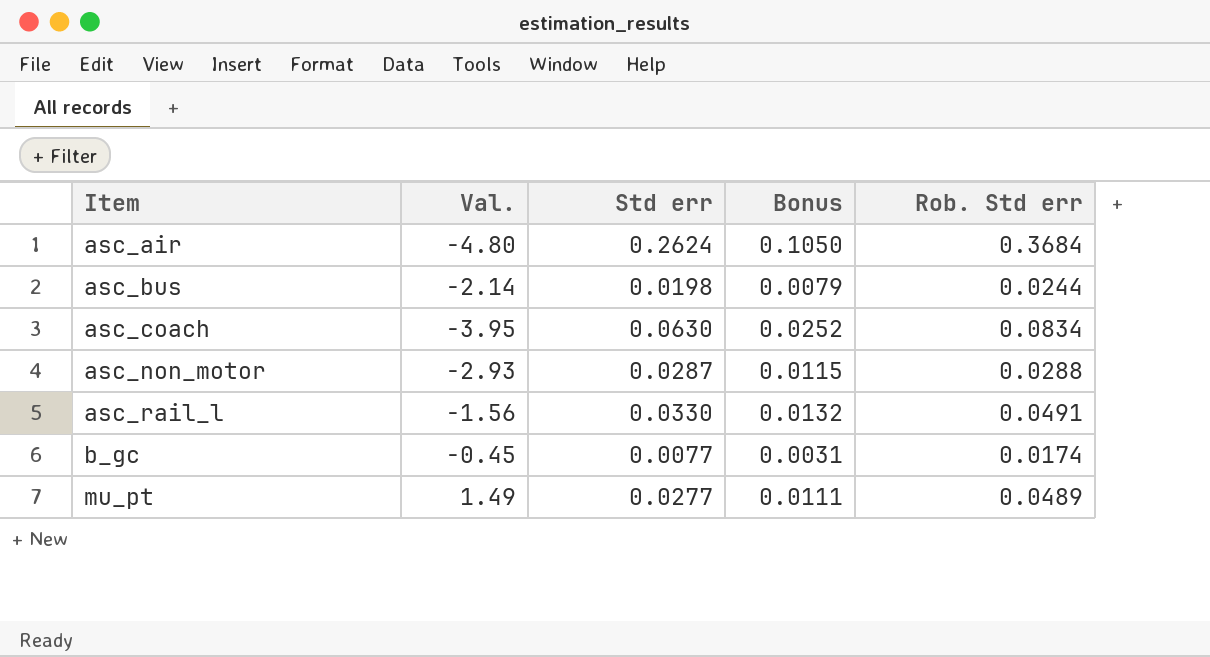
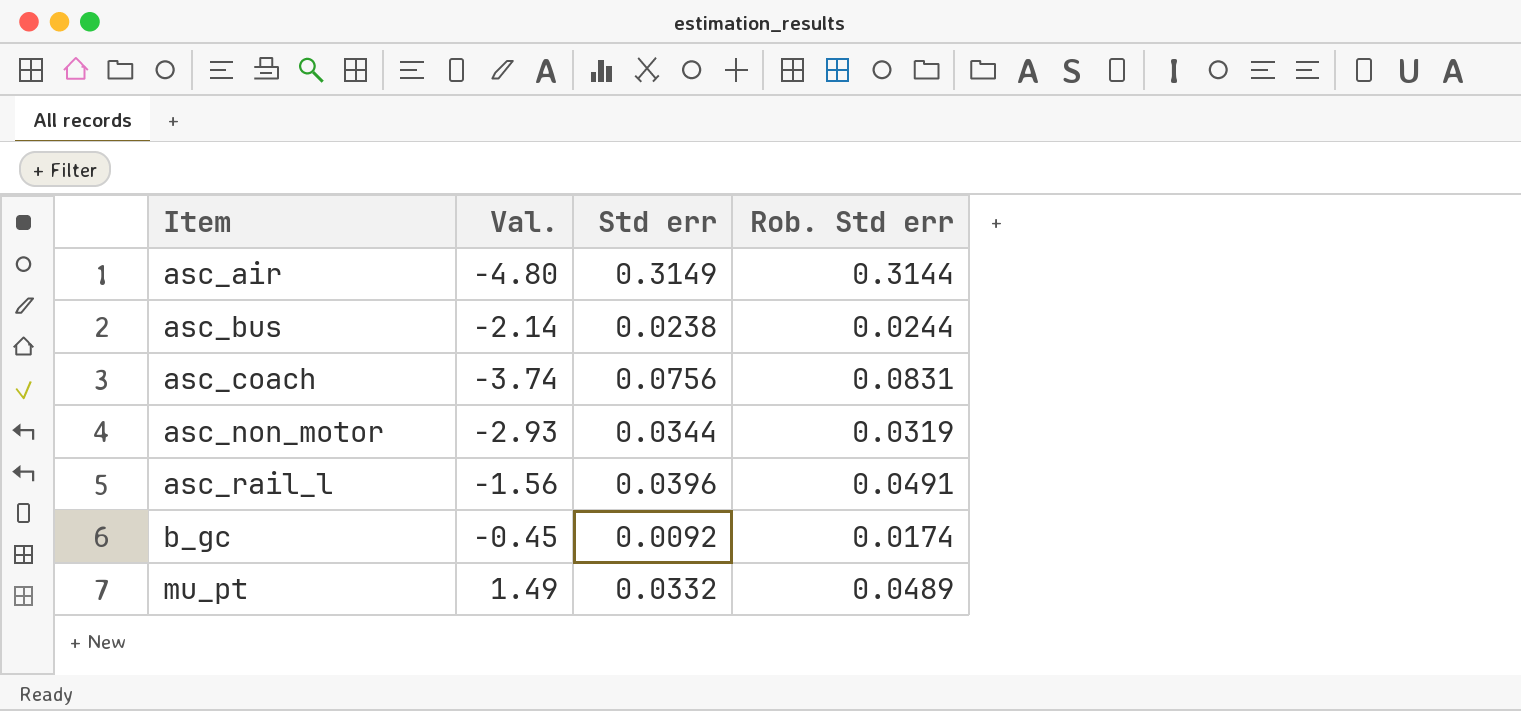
column Bonus | formula: [Std err] * 0.4 -> none
asc_air | Std err: 0.2624 -> 0.3149
asc_air | Rob. Std err: 0.3684 -> 0.3144
asc_bus | Std err: 0.0198 -> 0.0238
asc_coach | Val.: -3.95 -> -3.74
asc_coach | Std err: 0.0630 -> 0.0756
asc_coach | Rob. Std err: 0.0834 -> 0.0831
asc_non_motor | Std err: 0.0287 -> 0.0344
asc_non_motor | Rob. Std err: 0.0288 -> 0.0319
asc_rail_l | Std err: 0.0330 -> 0.0396
b_gc | Std err: 0.0077 -> 0.0092
mu_pt | Std err: 0.0277 -> 0.0332

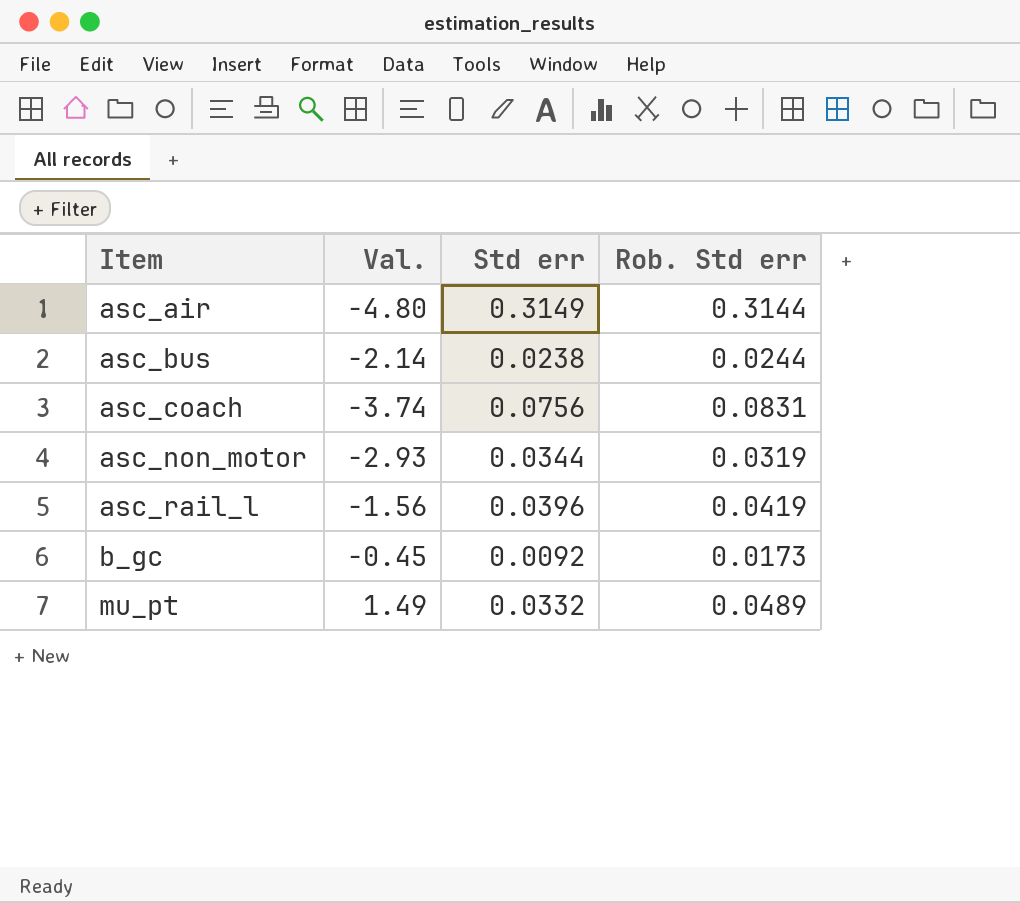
asc_rail_l | Rob. Std err: 0.0491 -> 0.0419
b_gc | Rob. Std err: 0.0174 -> 0.0173

